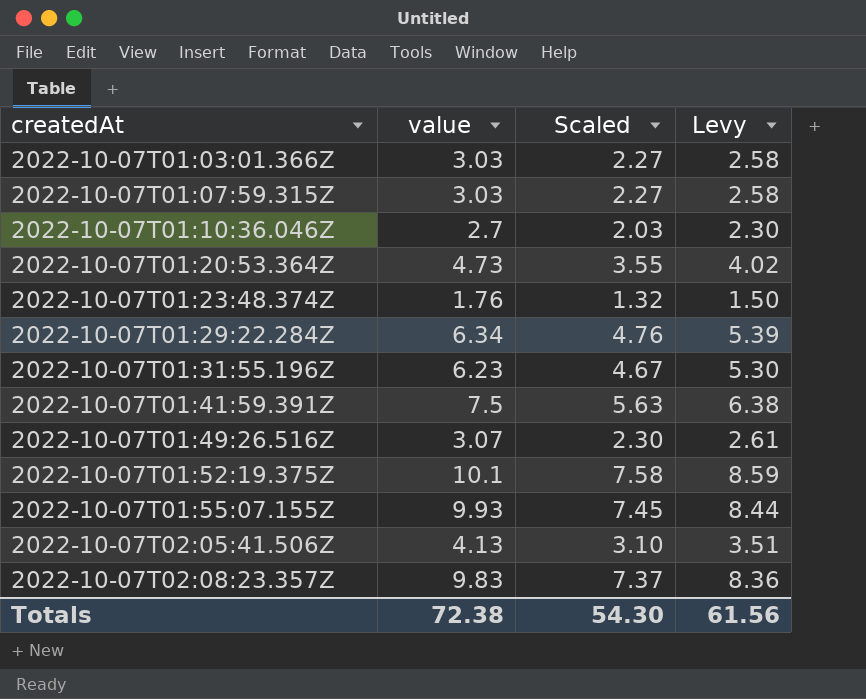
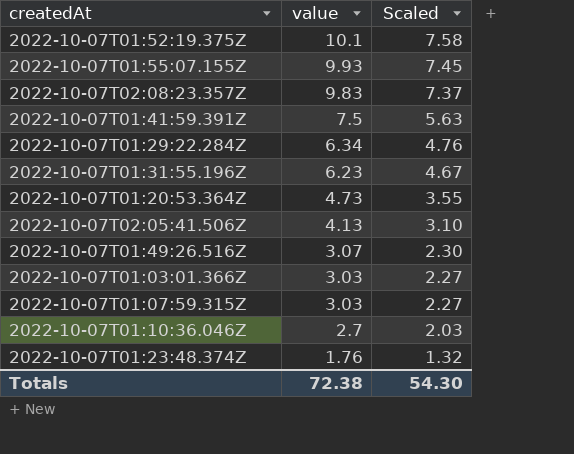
row order: createdAt ascending -> value descending
column Levy | formula: [value] * 0.85 -> none

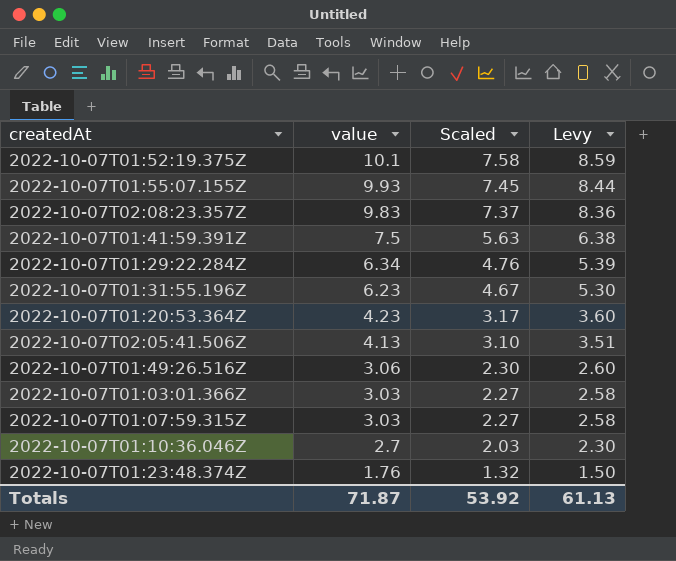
column Levy | formula: none -> [value] * 0.85
2022-10-07T01:20:53.364Z | value: 4.73 -> 4.23
2022-10-07T01:20:53.364Z | Scaled: 3.55 -> 3.17
2022-10-07T01:49:26.516Z | value: 3.07 -> 3.06
Totals | value: 72.38 -> 71.87
Totals | Scaled: 54.30 -> 53.92

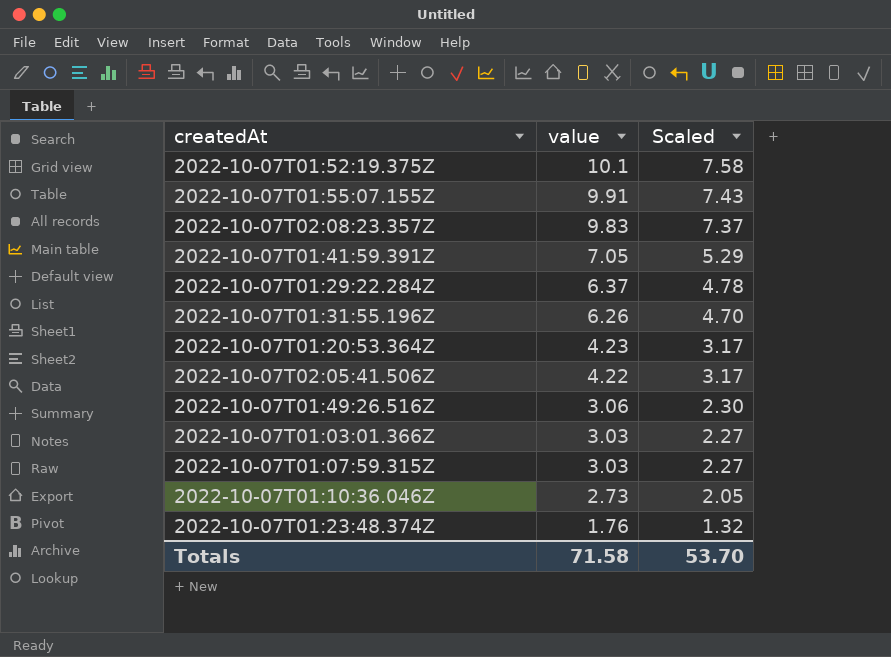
column Levy | formula: [value] * 0.85 -> none
2022-10-07T01:55:07.155Z | value: 9.93 -> 9.91
2022-10-07T01:55:07.155Z | Scaled: 7.45 -> 7.43
2022-10-07T01:41:59.391Z | value: 7.5 -> 7.05
2022-10-07T01:41:59.391Z | Scaled: 5.63 -> 5.29
2022-10-07T01:29:22.284Z | value: 6.34 -> 6.37
2022-10-07T01:29:22.284Z | Scaled: 4.76 -> 4.78
2022-10-07T01:31:55.196Z | value: 6.23 -> 6.26
2022-10-07T01:31:55.196Z | Scaled: 4.67 -> 4.70
2022-10-07T02:05:41.506Z | value: 4.13 -> 4.22
2022-10-07T02:05:41.506Z | Scaled: 3.10 -> 3.17
2022-10-07T01:10:36.046Z | value: 2.7 -> 2.73
2022-10-07T01:10:36.046Z | Scaled: 2.03 -> 2.05
Totals | value: 71.87 -> 71.58
Totals | Scaled: 53.92 -> 53.70

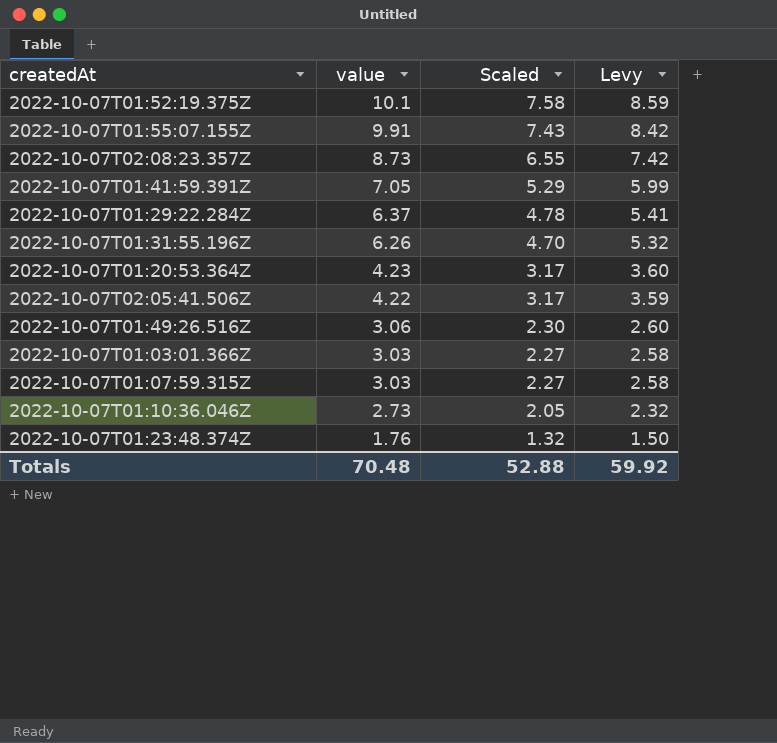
column Levy | formula: none -> [value] * 0.85
2022-10-07T02:08:23.357Z | value: 9.83 -> 8.73
2022-10-07T02:08:23.357Z | Scaled: 7.37 -> 6.55
Totals | value: 71.58 -> 70.48
Totals | Scaled: 53.70 -> 52.88

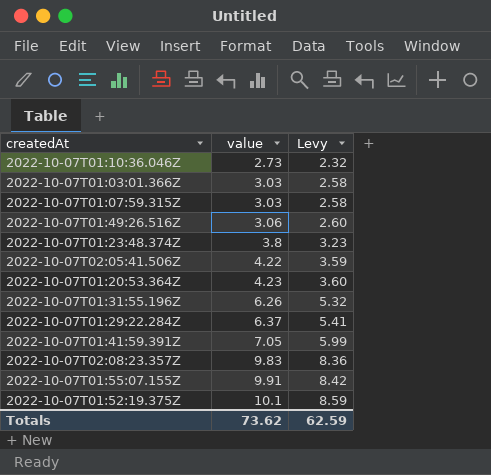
row order: value descending -> value ascending
column Scaled | formula: [value] * 0.75 -> none
2022-10-07T01:23:48.374Z | value: 1.76 -> 3.8
2022-10-07T01:23:48.374Z | Levy: 1.50 -> 3.23
2022-10-07T02:08:23.357Z | value: 8.73 -> 9.83
2022-10-07T02:08:23.357Z | Levy: 7.42 -> 8.36
Totals | value: 70.48 -> 73.62
Totals | Levy: 59.92 -> 62.59

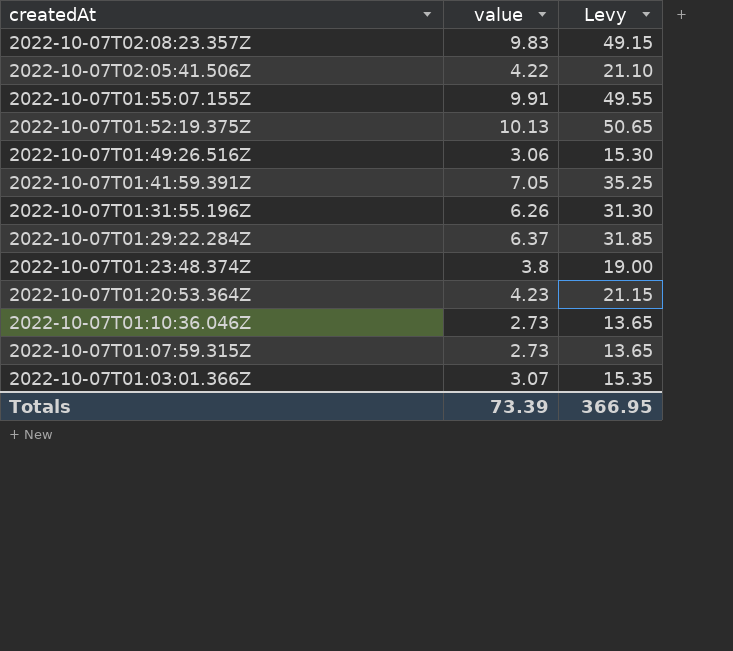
row order: value ascending -> createdAt descending
column Levy | formula: [value] * 0.85 -> [value] * 5
2022-10-07T01:52:19.375Z | value: 10.1 -> 10.13
2022-10-07T01:07:59.315Z | value: 3.03 -> 2.73
2022-10-07T01:03:01.366Z | value: 3.03 -> 3.07
Totals | value: 73.62 -> 73.39
Totals | Levy: 62.59 -> 366.95

